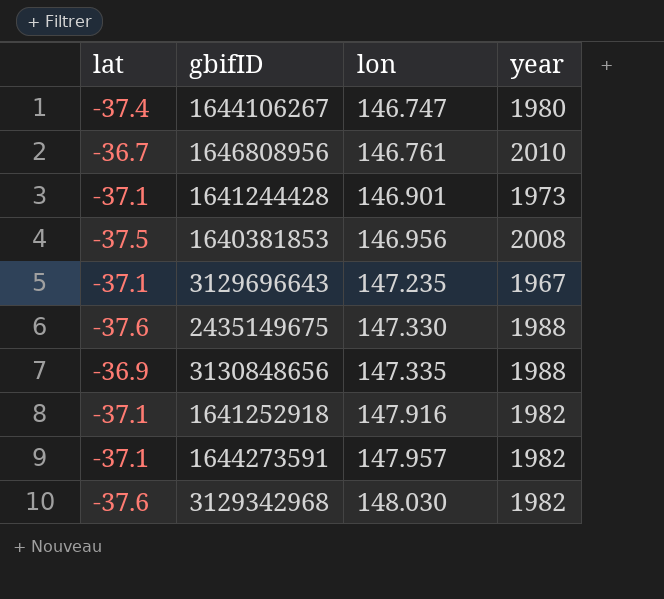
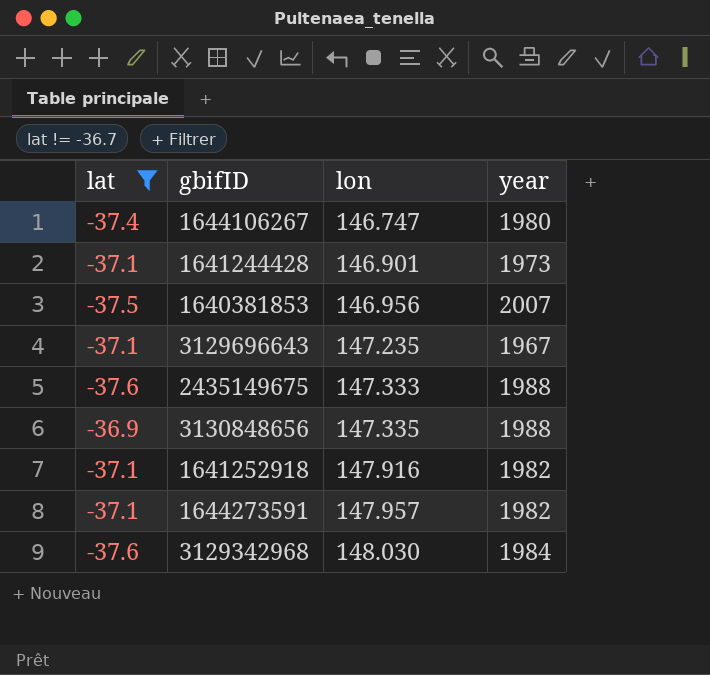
filter: none -> lat != -36.7
1640381853 | year: 2008 -> 2007
2435149675 | lon: 147.330 -> 147.333
3129342968 | year: 1982 -> 1984

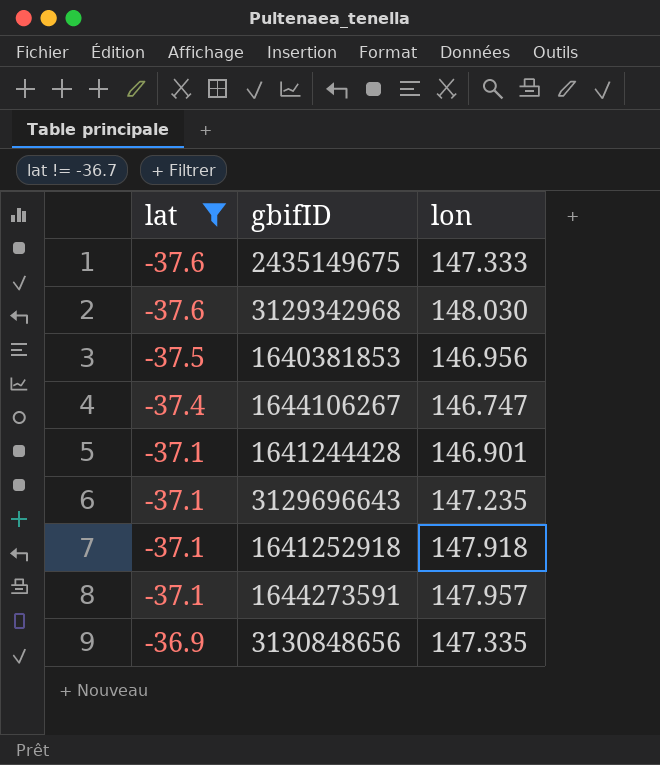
row order: lon ascending -> lat ascending
column year | position: 4 -> none
1641252918 | lon: 147.916 -> 147.918

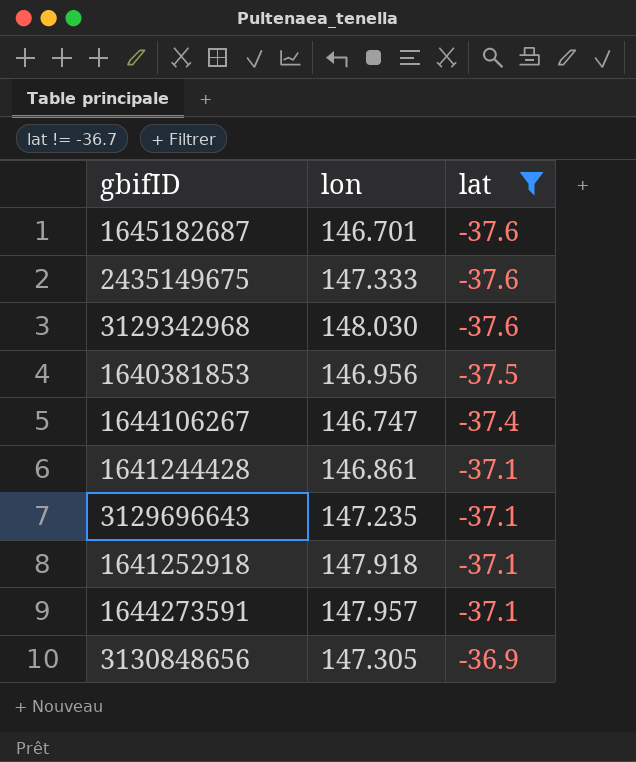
column lat | position: 1 -> 3
row 1645182687: none -> 146.701 | -37.6
1641244428 | lon: 146.901 -> 146.861
3130848656 | lon: 147.335 -> 147.305

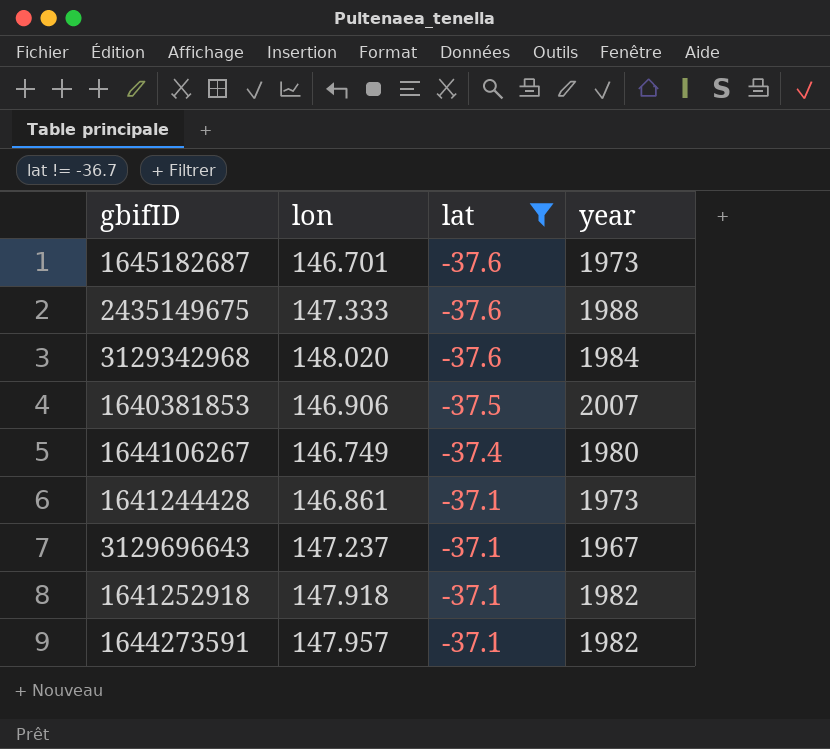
column year | position: none -> 4
row 3130848656: 147.305 | -36.9 -> none
3129342968 | lon: 148.030 -> 148.020
1640381853 | lon: 146.956 -> 146.906
1644106267 | lon: 146.747 -> 146.749
3129696643 | lon: 147.235 -> 147.237

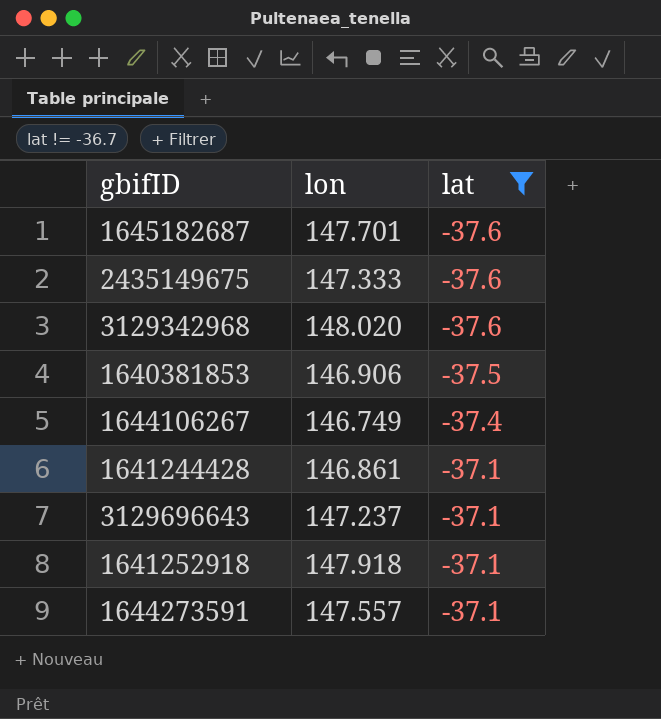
column year | position: 4 -> none
1645182687 | lon: 146.701 -> 147.701
1644273591 | lon: 147.957 -> 147.557

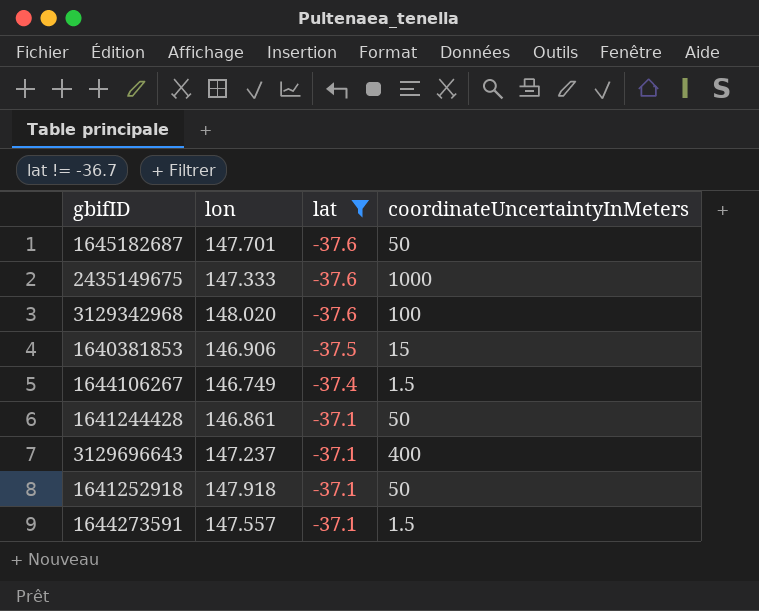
column coordinateUncertaintyInMeters | position: none -> 4

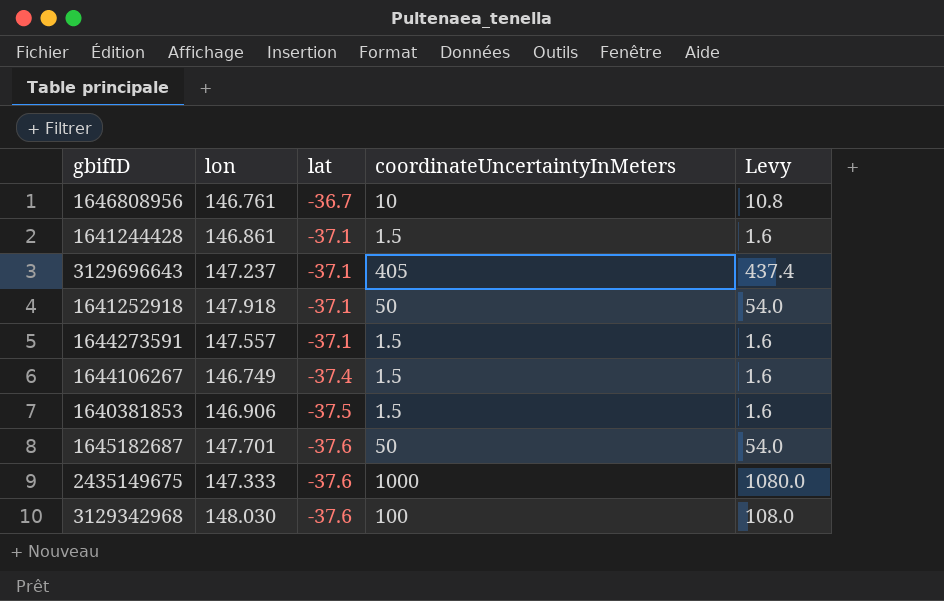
filter: lat != -36.7 -> none
row order: lat ascending -> lat descending
column Levy | formula: none -> [coordinateUncertaintyInMeters] * 1.08
1641244428 | coordinateUncertaintyInMeters: 50 -> 1.5
3129696643 | coordinateUncertaintyInMeters: 400 -> 405
1640381853 | coordinateUncertaintyInMeters: 15 -> 1.5
3129342968 | lon: 148.020 -> 148.030

